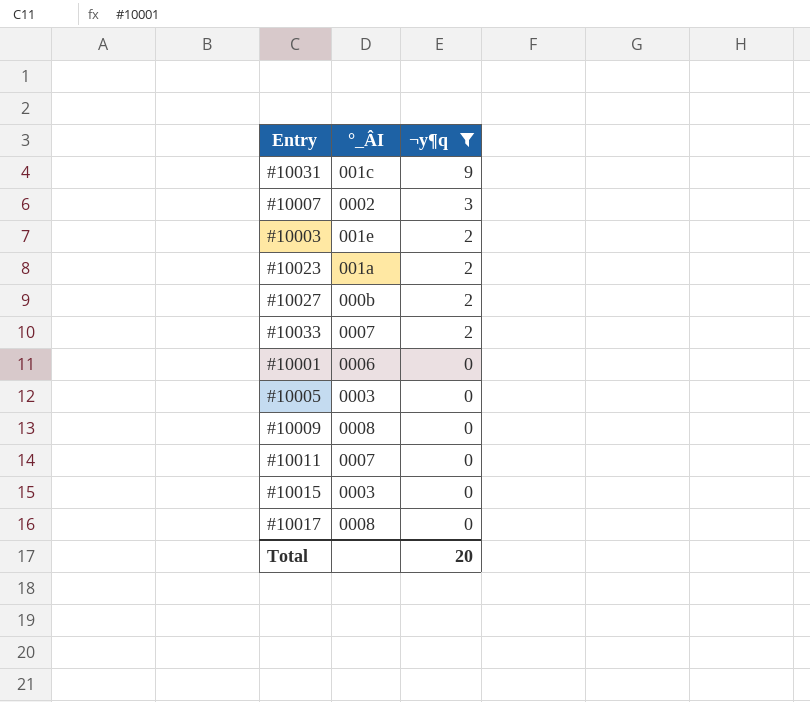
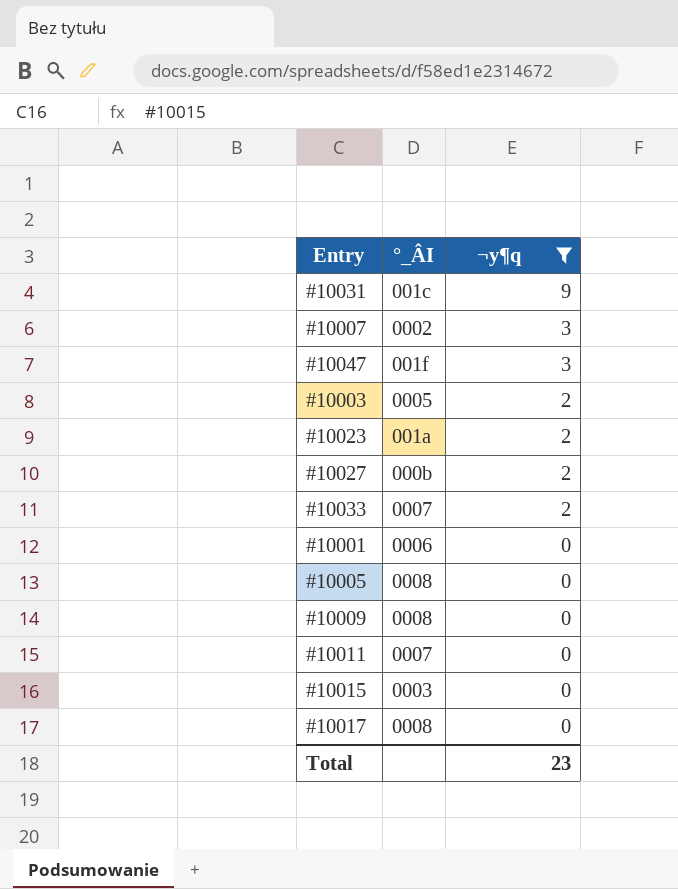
row #10047: none -> 001f | 3
#10003 | °_ÂI: 001e -> 0005
#10005 | °_ÂI: 0003 -> 0008
Total | ¬y¶q: 20 -> 23

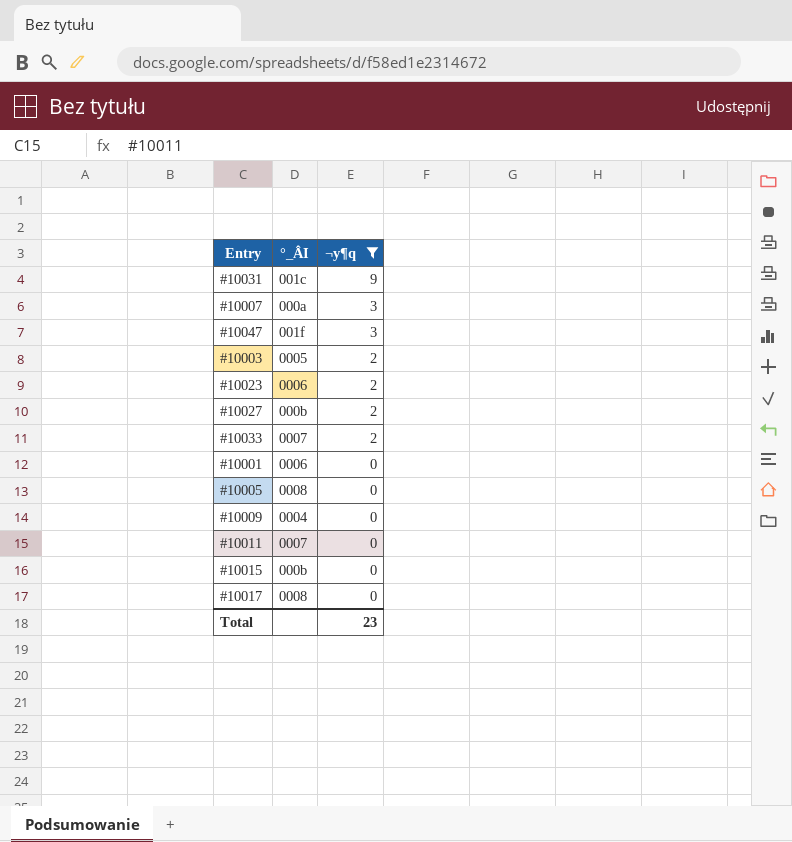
#10007 | °_ÂI: 0002 -> 000a
#10023 | °_ÂI: 001a -> 0006
#10009 | °_ÂI: 0008 -> 0004
#10015 | °_ÂI: 0003 -> 000b

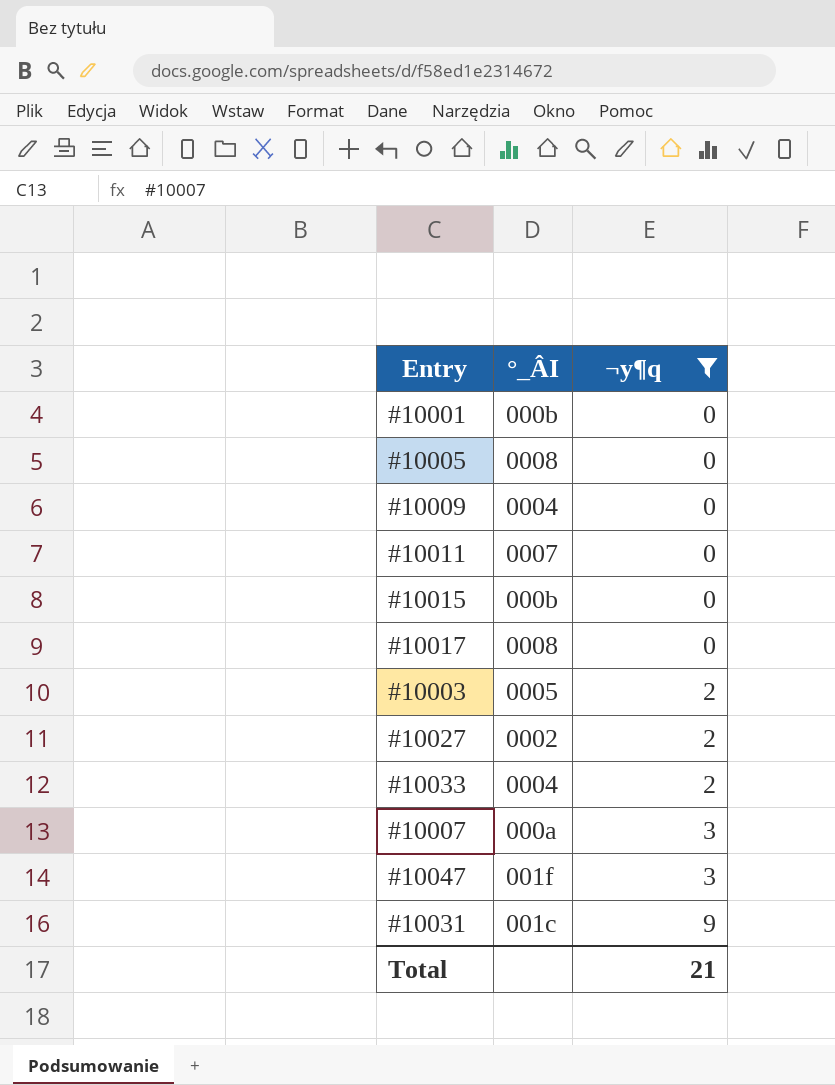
row order: ¬y¶q descending -> ¬y¶q ascending
row #10023: 0006 | 2 -> none
#10001 | °_ÂI: 0006 -> 000b
#10027 | °_ÂI: 000b -> 0002
#10033 | °_ÂI: 0007 -> 0004
Total | ¬y¶q: 23 -> 21

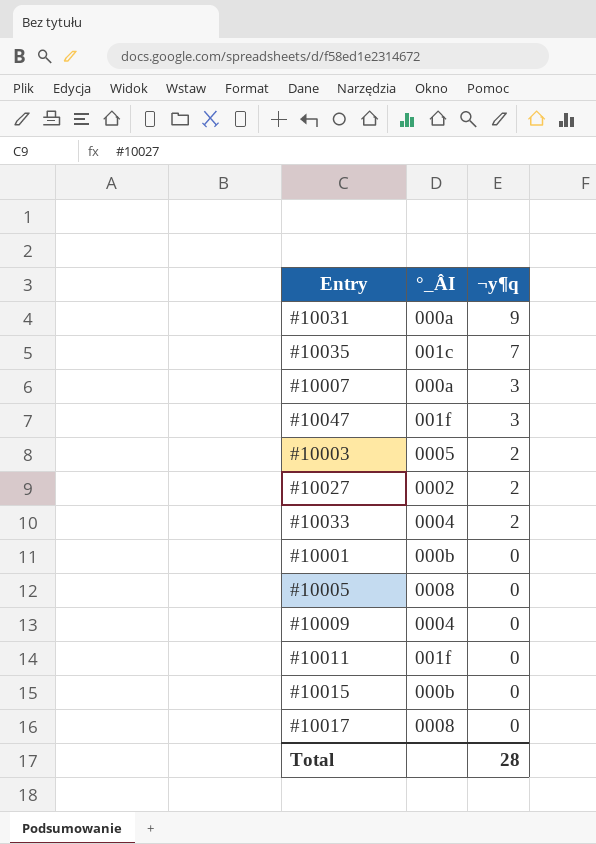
filter: ¬y¶q != 7 -> none
row order: ¬y¶q ascending -> ¬y¶q descending
#10031 | °_ÂI: 001c -> 000a
#10011 | °_ÂI: 0007 -> 001f
Total | ¬y¶q: 21 -> 28

